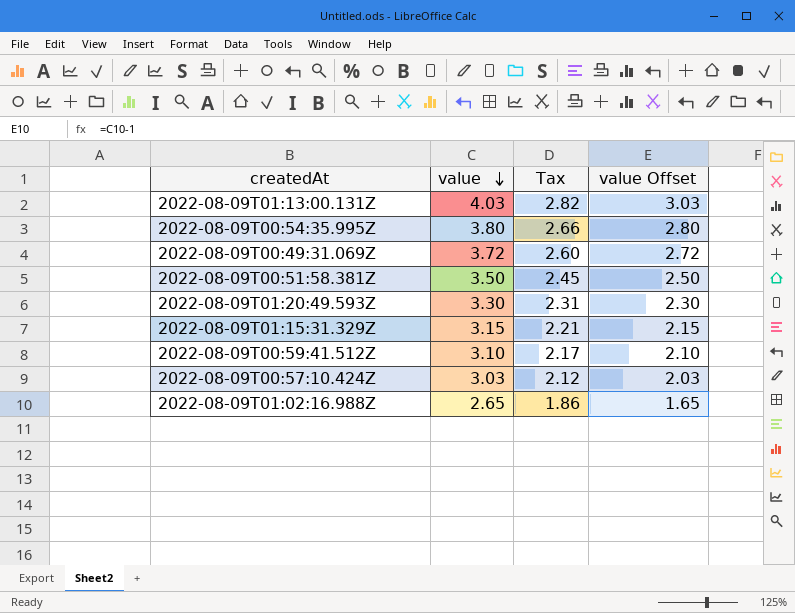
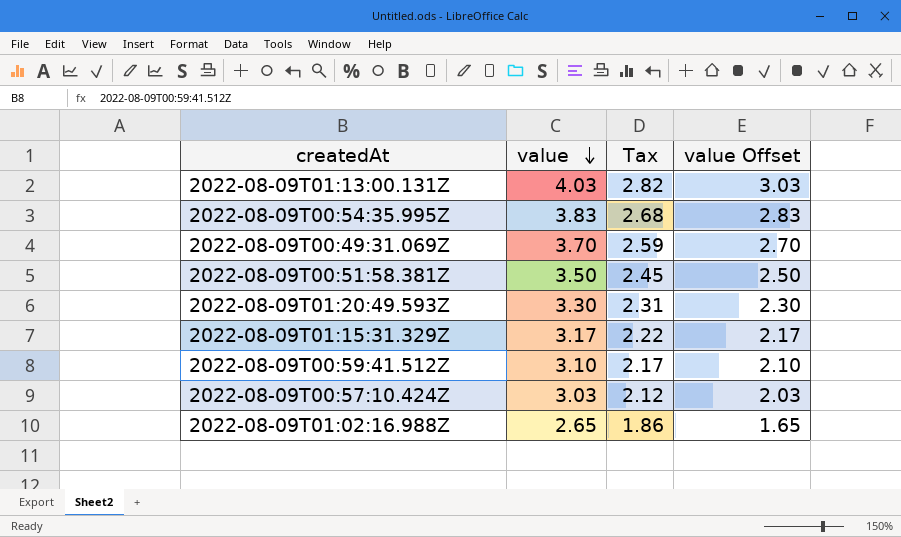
2022-08-09T00:54:35.995Z | value: 3.80 -> 3.83
2022-08-09T00:54:35.995Z | Tax: 2.66 -> 2.68
2022-08-09T00:54:35.995Z | value Offset: 2.80 -> 2.83
2022-08-09T00:49:31.069Z | value: 3.72 -> 3.70
2022-08-09T00:49:31.069Z | Tax: 2.60 -> 2.59
2022-08-09T00:49:31.069Z | value Offset: 2.72 -> 2.70
2022-08-09T01:15:31.329Z | value: 3.15 -> 3.17
2022-08-09T01:15:31.329Z | Tax: 2.21 -> 2.22
2022-08-09T01:15:31.329Z | value Offset: 2.15 -> 2.17

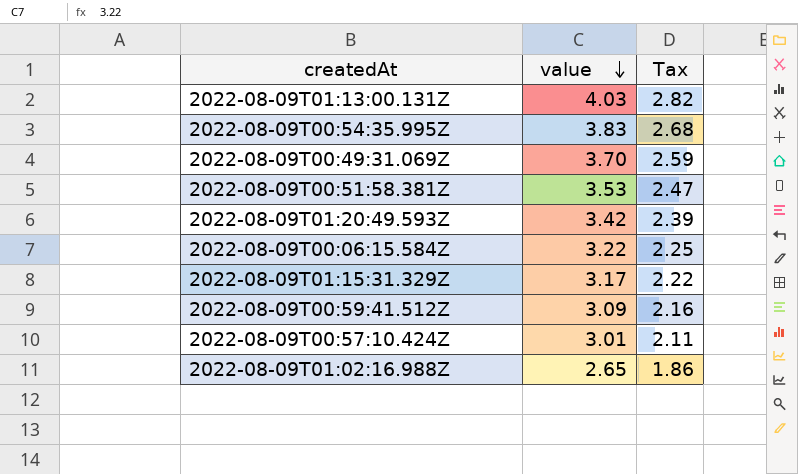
column value Offset | formula: [value] - 1 -> none
2022-08-09T00:51:58.381Z | value: 3.50 -> 3.53
2022-08-09T00:51:58.381Z | Tax: 2.45 -> 2.47
2022-08-09T01:20:49.593Z | value: 3.30 -> 3.42
2022-08-09T01:20:49.593Z | Tax: 2.31 -> 2.39
row 2022-08-09T00:06:15.584Z: none -> 3.22 | 2.25
2022-08-09T00:59:41.512Z | value: 3.10 -> 3.09
2022-08-09T00:59:41.512Z | Tax: 2.17 -> 2.16
2022-08-09T00:57:10.424Z | value: 3.03 -> 3.01
2022-08-09T00:57:10.424Z | Tax: 2.12 -> 2.11

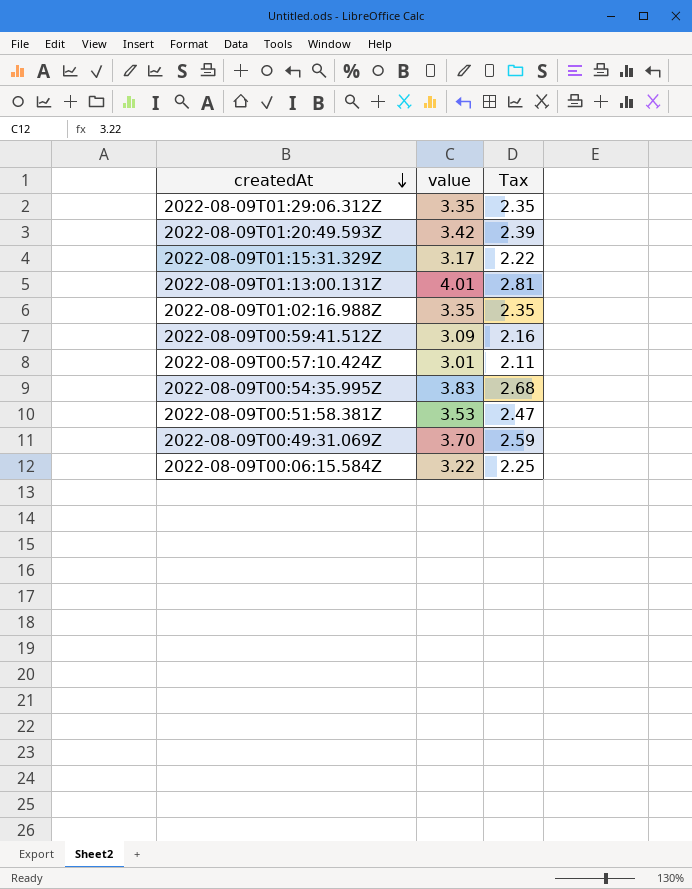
row order: value descending -> createdAt descending
row 2022-08-09T01:29:06.312Z: none -> 3.35 | 2.35
2022-08-09T01:13:00.131Z | value: 4.03 -> 4.01
2022-08-09T01:13:00.131Z | Tax: 2.82 -> 2.81
2022-08-09T01:02:16.988Z | value: 2.65 -> 3.35
2022-08-09T01:02:16.988Z | Tax: 1.86 -> 2.35

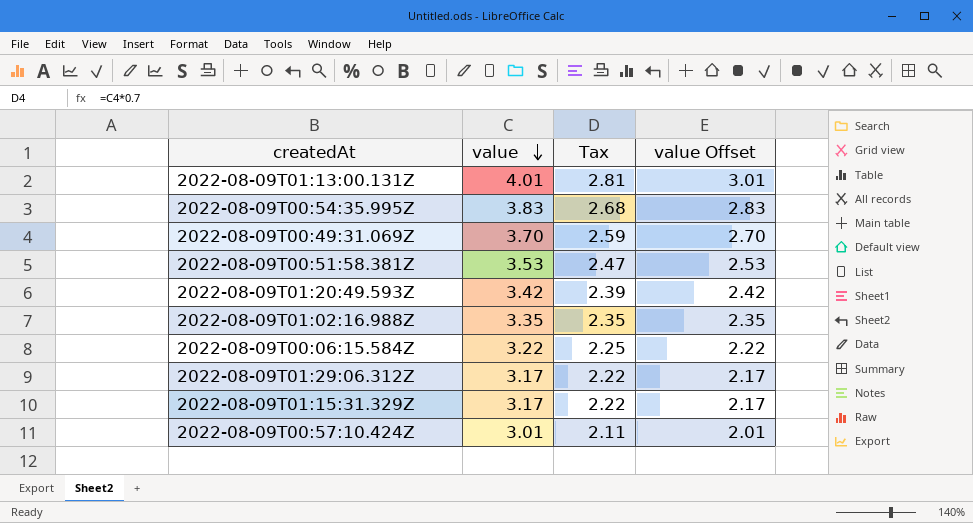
row order: createdAt descending -> value descending
column value Offset | formula: none -> [value] - 1
row 2022-08-09T00:59:41.512Z: 3.09 | 2.16 -> none
2022-08-09T01:29:06.312Z | value: 3.35 -> 3.17
2022-08-09T01:29:06.312Z | Tax: 2.35 -> 2.22

